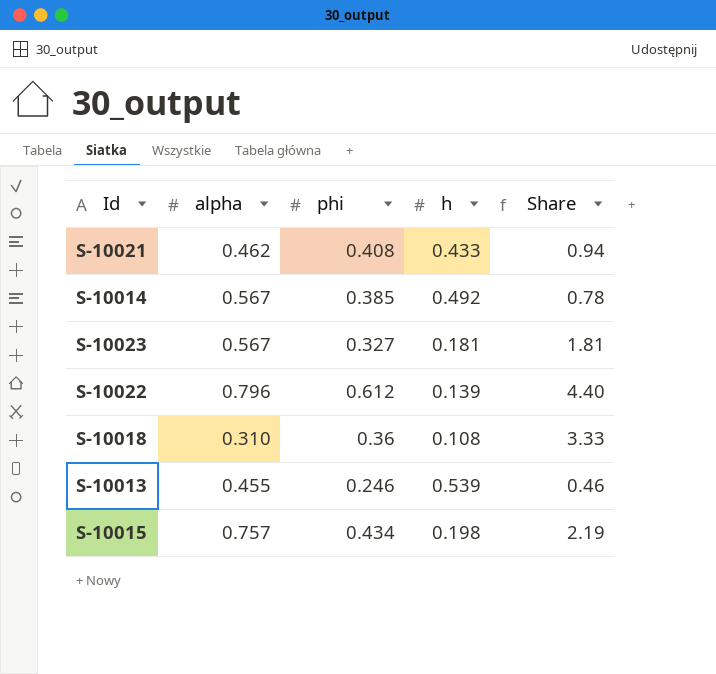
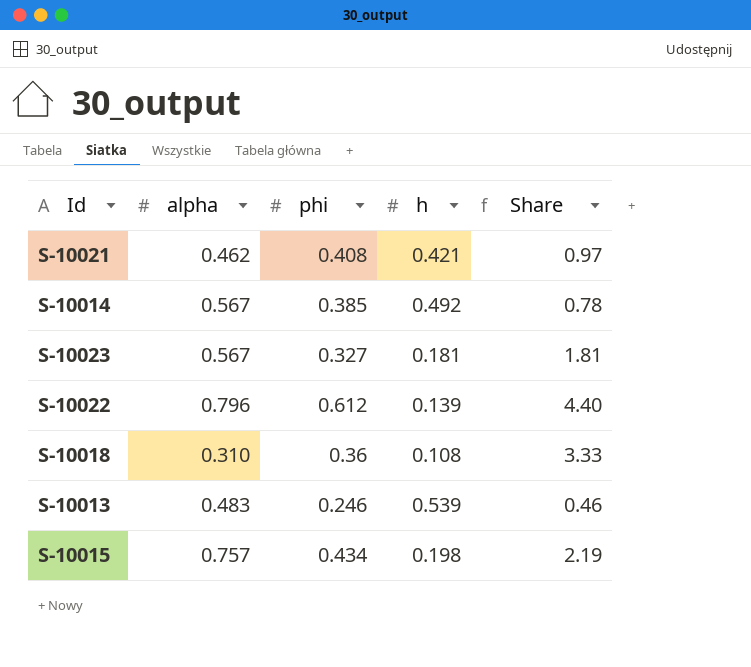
S-10021 | h: 0.433 -> 0.421
S-10021 | Share: 0.94 -> 0.97
S-10013 | alpha: 0.455 -> 0.483

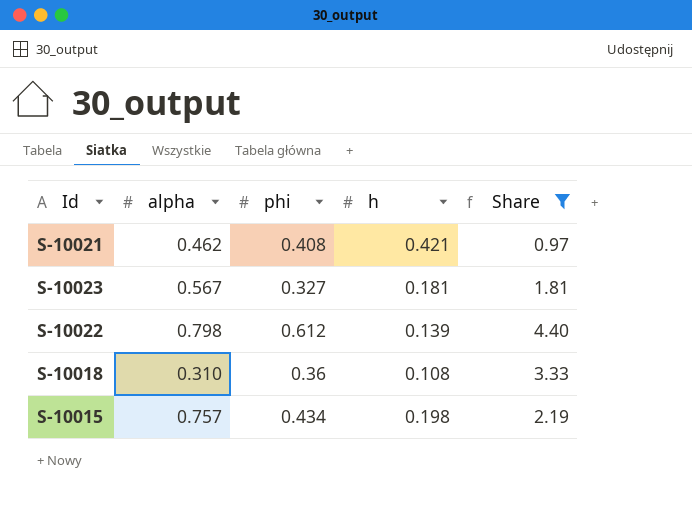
filter: none -> Share >= 0.97
S-10022 | alpha: 0.796 -> 0.798

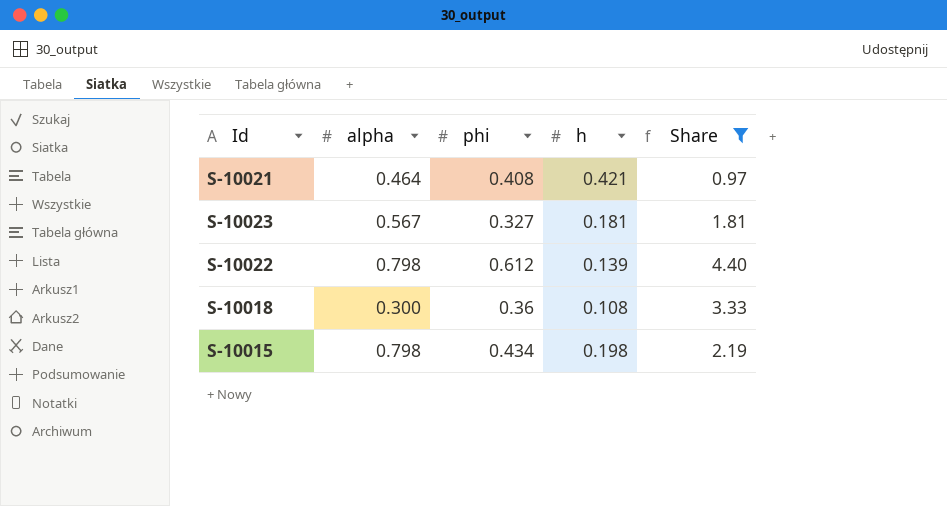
S-10021 | alpha: 0.462 -> 0.464
S-10018 | alpha: 0.310 -> 0.300
S-10015 | alpha: 0.757 -> 0.798

